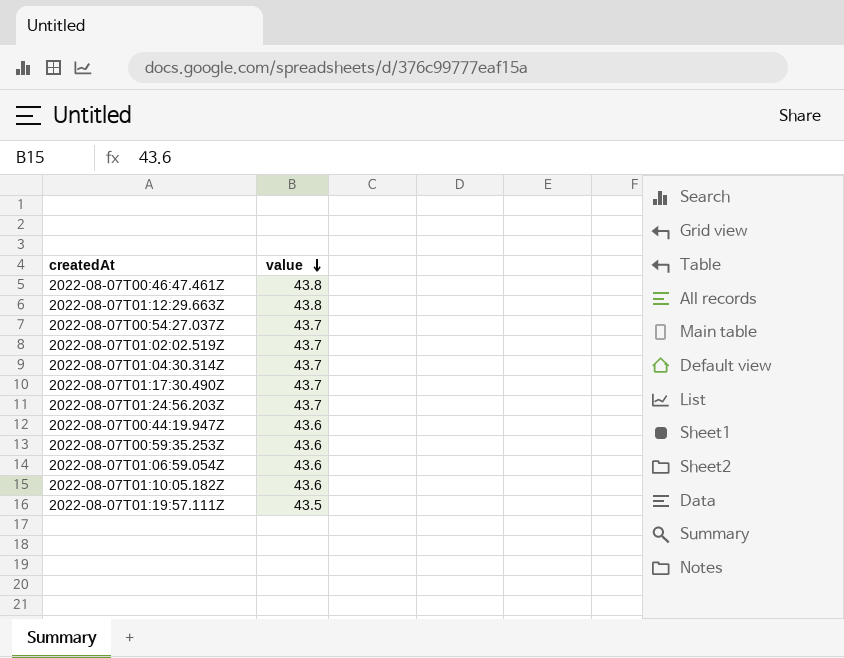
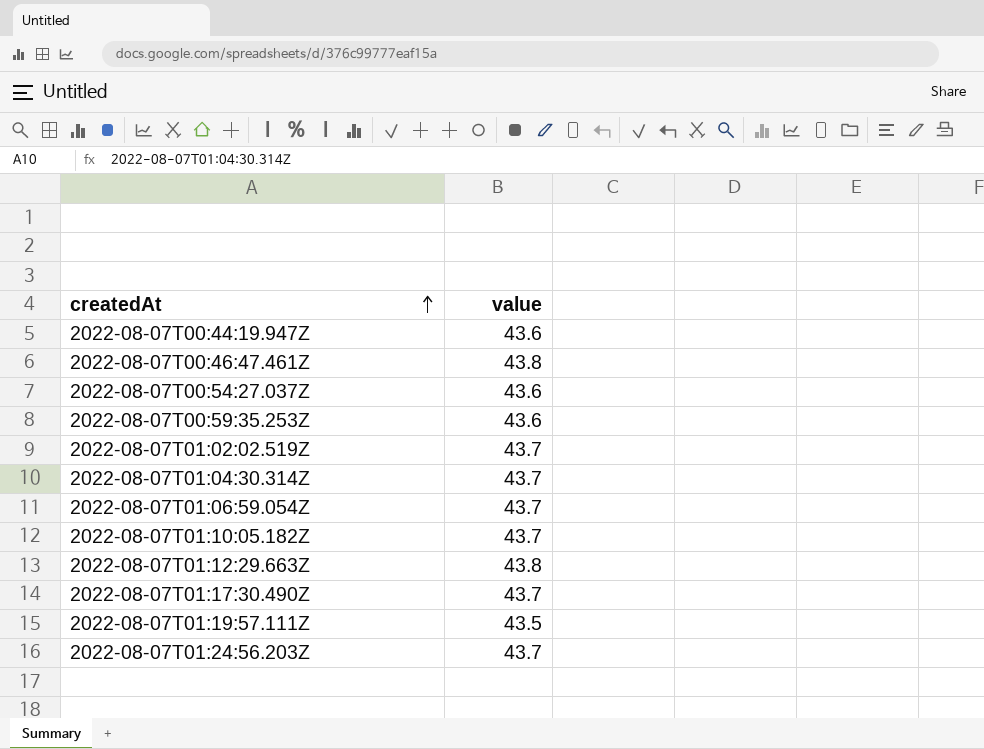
row order: value descending -> createdAt ascending
2022-08-07T00:54:27.037Z | value: 43.7 -> 43.6
2022-08-07T01:06:59.054Z | value: 43.6 -> 43.7
2022-08-07T01:10:05.182Z | value: 43.6 -> 43.7

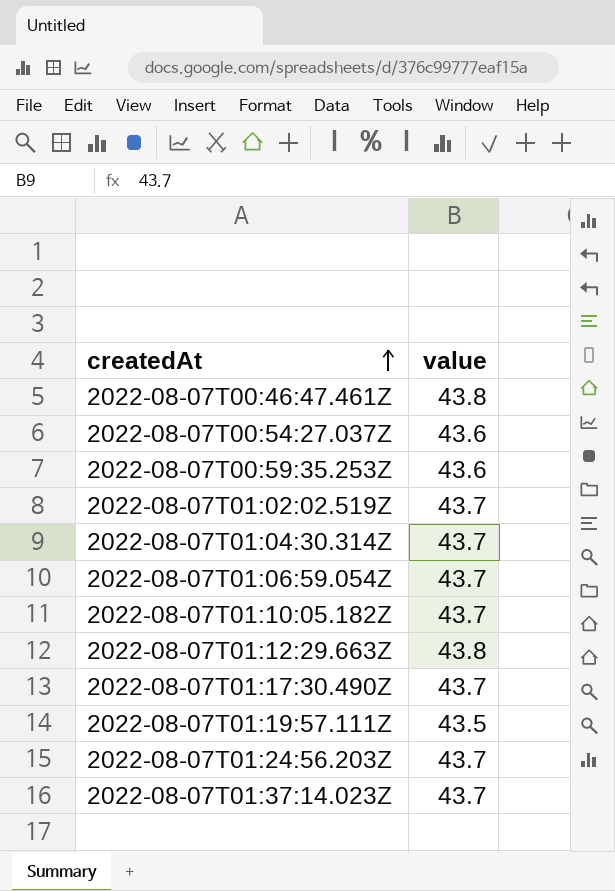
row 2022-08-07T00:44:19.947Z: 43.6 -> none
row 2022-08-07T01:37:14.023Z: none -> 43.7

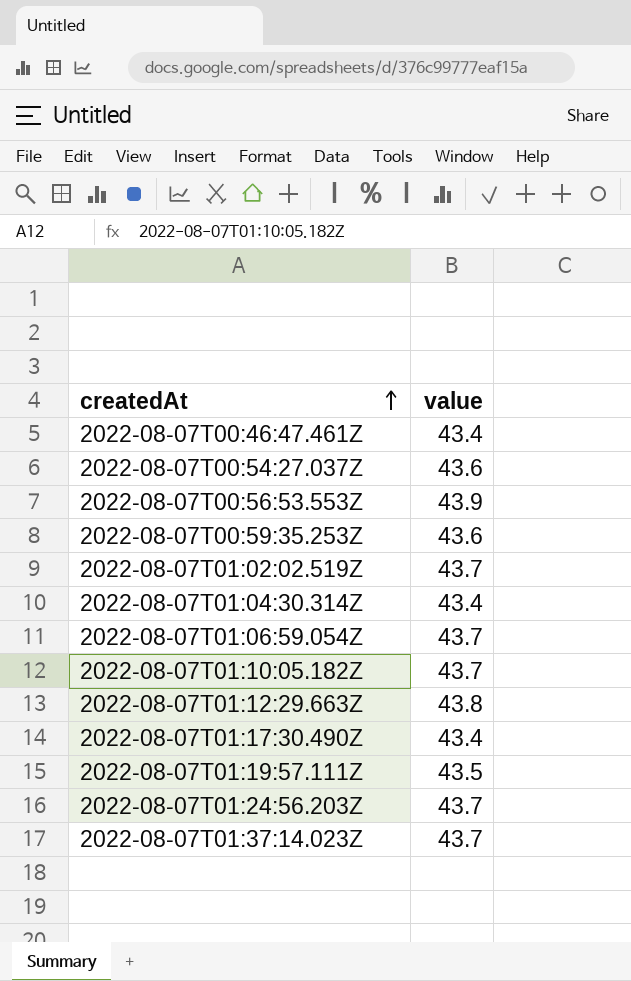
2022-08-07T00:46:47.461Z | value: 43.8 -> 43.4
row 2022-08-07T00:56:53.553Z: none -> 43.9
2022-08-07T01:04:30.314Z | value: 43.7 -> 43.4
2022-08-07T01:17:30.490Z | value: 43.7 -> 43.4

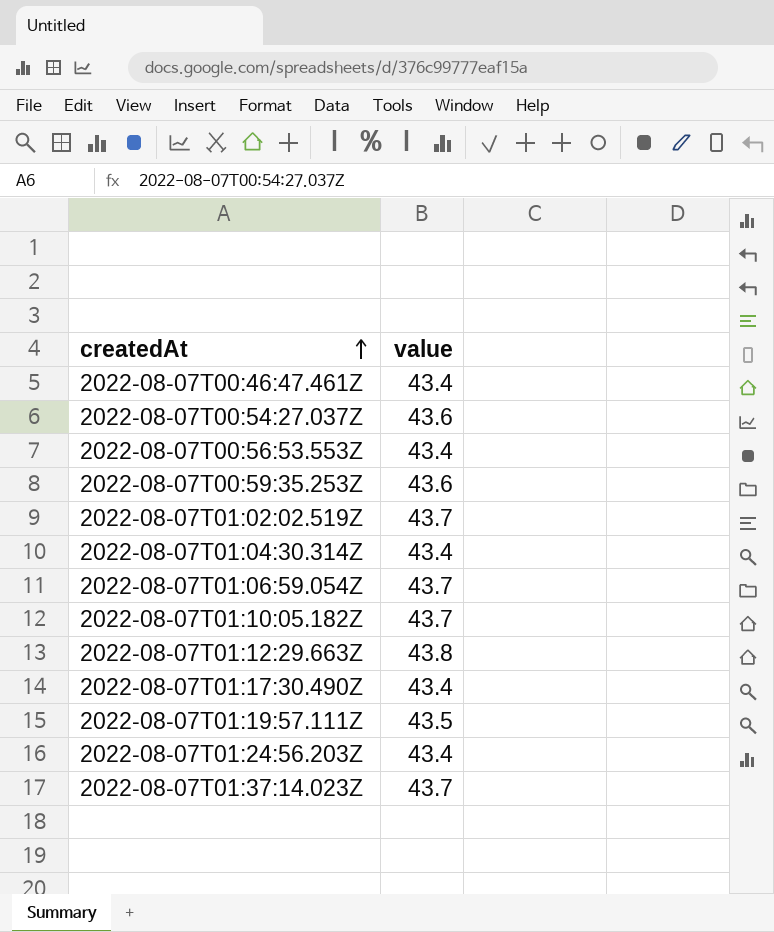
2022-08-07T00:56:53.553Z | value: 43.9 -> 43.4
2022-08-07T01:24:56.203Z | value: 43.7 -> 43.4

